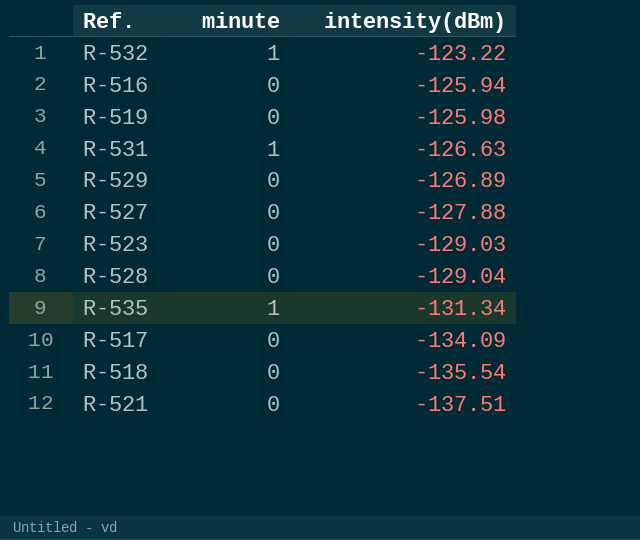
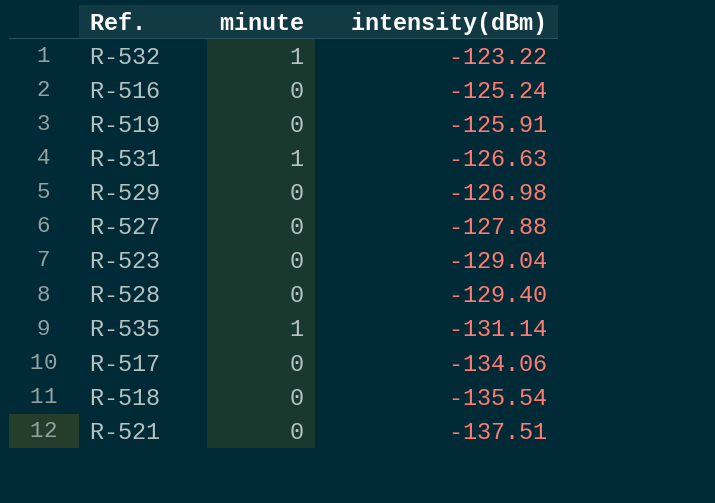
R-516 | intensity(dBm): -125.94 -> -125.24
R-519 | intensity(dBm): -125.98 -> -125.91
R-529 | intensity(dBm): -126.89 -> -126.98
R-523 | intensity(dBm): -129.03 -> -129.04
R-528 | intensity(dBm): -129.04 -> -129.40
R-535 | intensity(dBm): -131.34 -> -131.14
R-517 | intensity(dBm): -134.09 -> -134.06

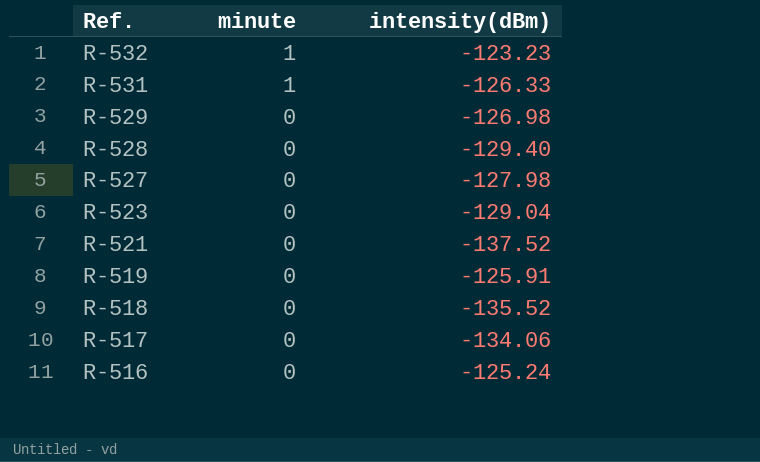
row order: intensity(dBm) descending -> Ref. descending
row R-535: 1 | -131.14 -> none
R-532 | intensity(dBm): -123.22 -> -123.23
R-531 | intensity(dBm): -126.63 -> -126.33
R-527 | intensity(dBm): -127.88 -> -127.98
R-521 | intensity(dBm): -137.51 -> -137.52
R-518 | intensity(dBm): -135.54 -> -135.52

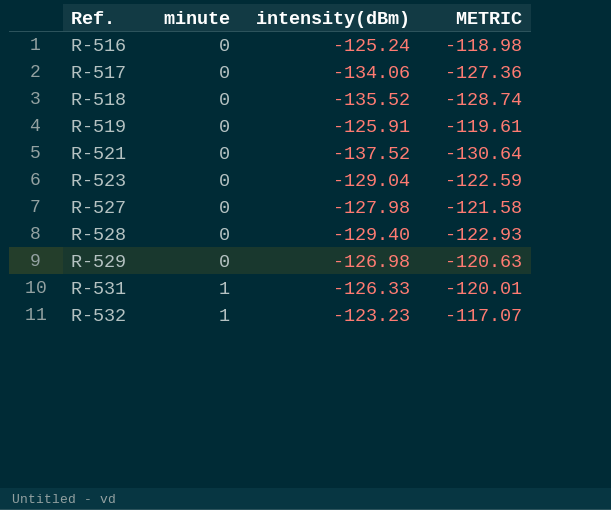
row order: Ref. descending -> Ref. ascending
column METRIC | formula: none -> [intensity(dBm)] * 0.95

